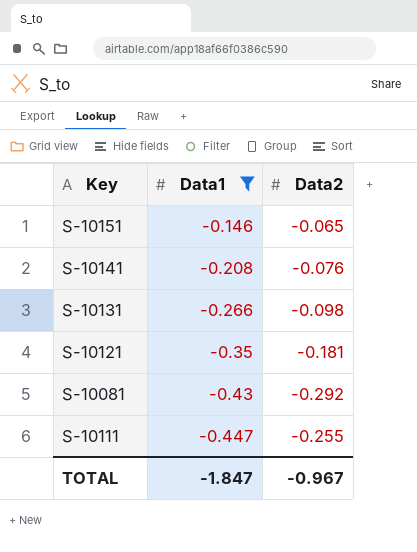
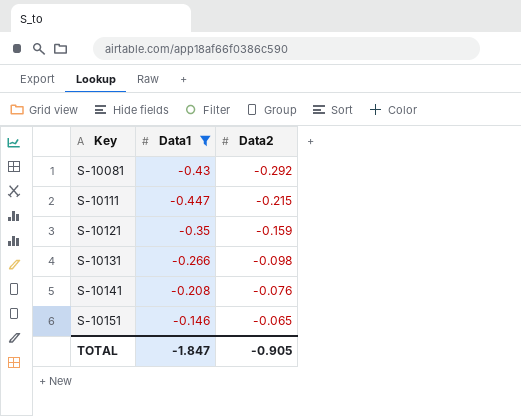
row order: Data1 descending -> Key ascending
S-10111 | Data2: -0.255 -> -0.215
S-10121 | Data2: -0.181 -> -0.159
TOTAL | Data2: -0.967 -> -0.905

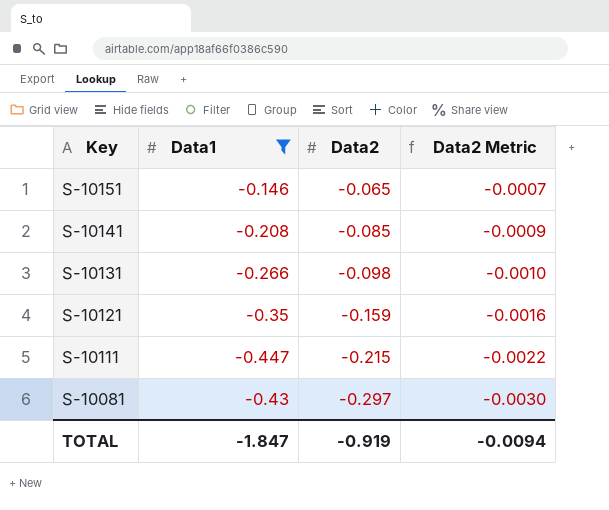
row order: Key ascending -> Key descending
column Data2 Metric | formula: none -> [Data2] * 0.01
S-10141 | Data2: -0.076 -> -0.085
S-10081 | Data2: -0.292 -> -0.297
TOTAL | Data2: -0.905 -> -0.919

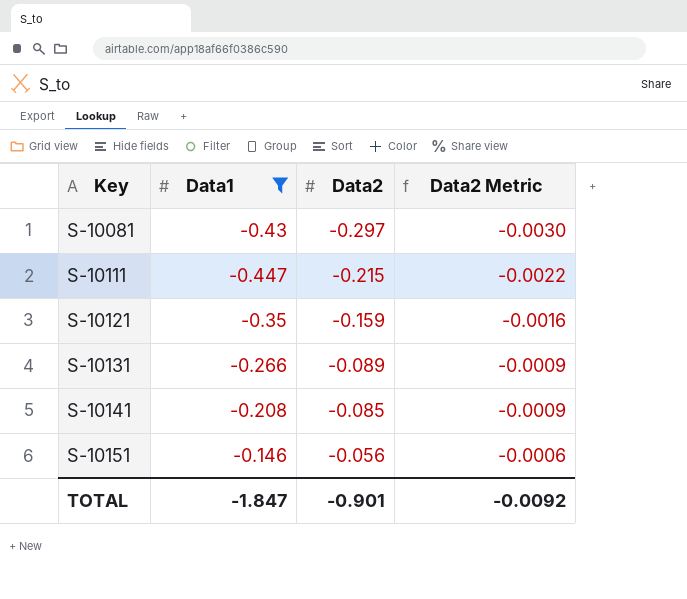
row order: Key descending -> Key ascending
S-10131 | Data2: -0.098 -> -0.089
S-10131 | Data2 Metric: -0.0010 -> -0.0009
S-10151 | Data2: -0.065 -> -0.056
S-10151 | Data2 Metric: -0.0007 -> -0.0006
TOTAL | Data2: -0.919 -> -0.901
TOTAL | Data2 Metric: -0.0094 -> -0.0092

